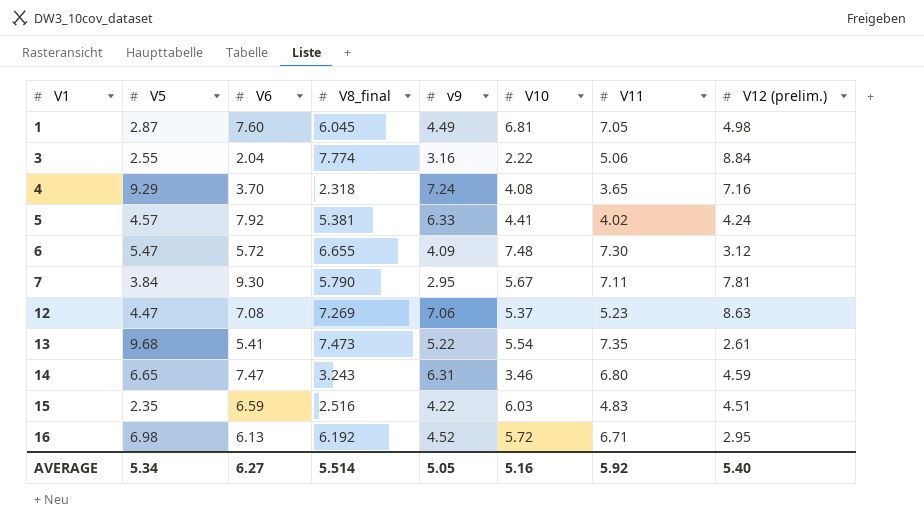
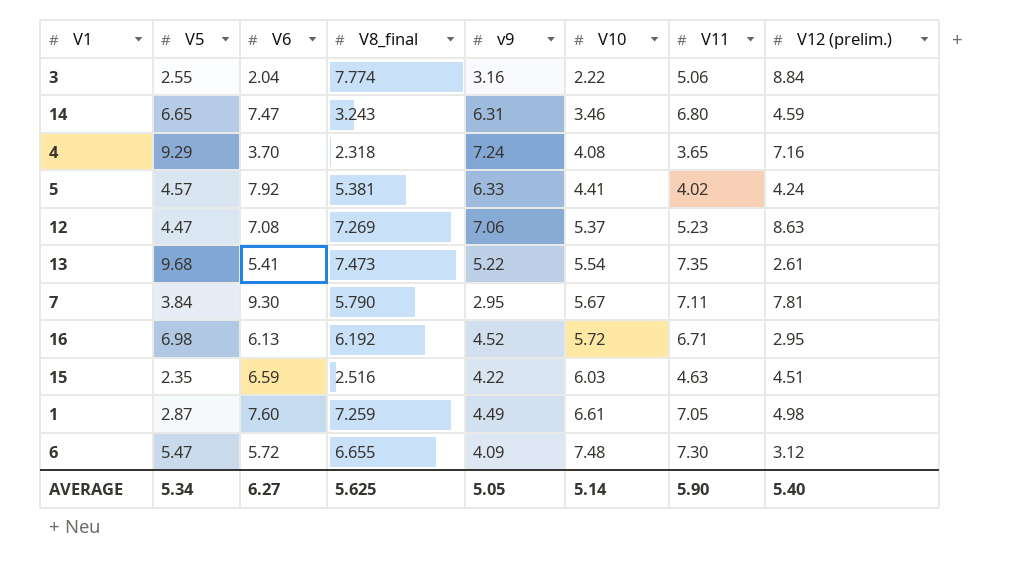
row order: V1 ascending -> V10 ascending
15 | V11: 4.83 -> 4.63
1 | V8_final: 6.045 -> 7.259
1 | V10: 6.81 -> 6.61
AVERAGE | V8_final: 5.514 -> 5.625
AVERAGE | V10: 5.16 -> 5.14
AVERAGE | V11: 5.92 -> 5.90

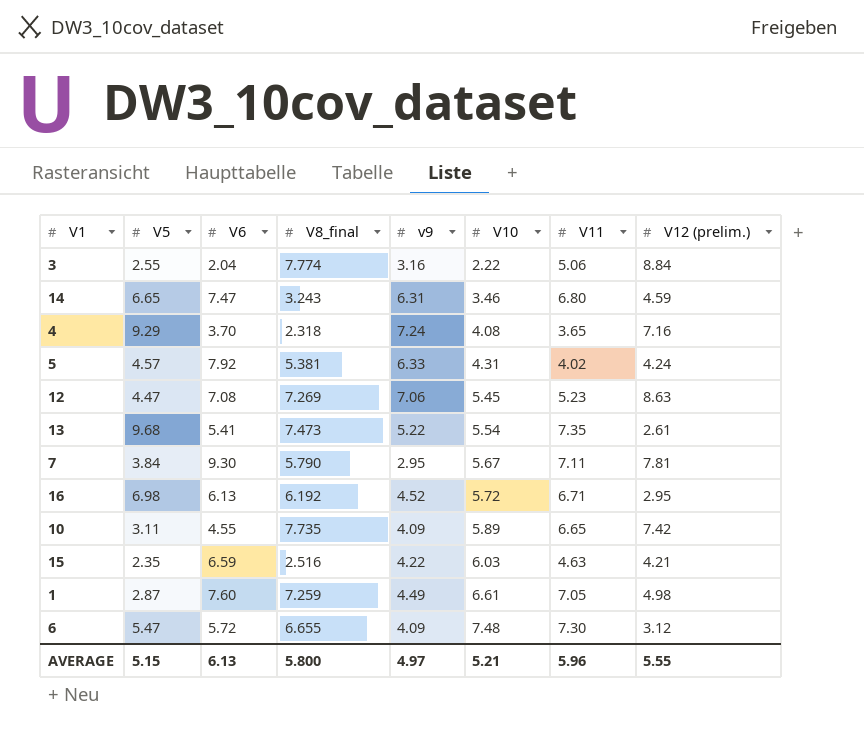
5 | V10: 4.41 -> 4.31
12 | V10: 5.37 -> 5.45
row 10: none -> 3.11 | 4.55 | 7.735 | 4.09 | 5.89 | 6.65 | 7.42
15 | V12 (prelim.): 4.51 -> 4.21
AVERAGE | V5: 5.34 -> 5.15
AVERAGE | V6: 6.27 -> 6.13
AVERAGE | V8_final: 5.625 -> 5.800
AVERAGE | v9: 5.05 -> 4.97
AVERAGE | V10: 5.14 -> 5.21
AVERAGE | V11: 5.90 -> 5.96
AVERAGE | V12 (prelim.): 5.40 -> 5.55

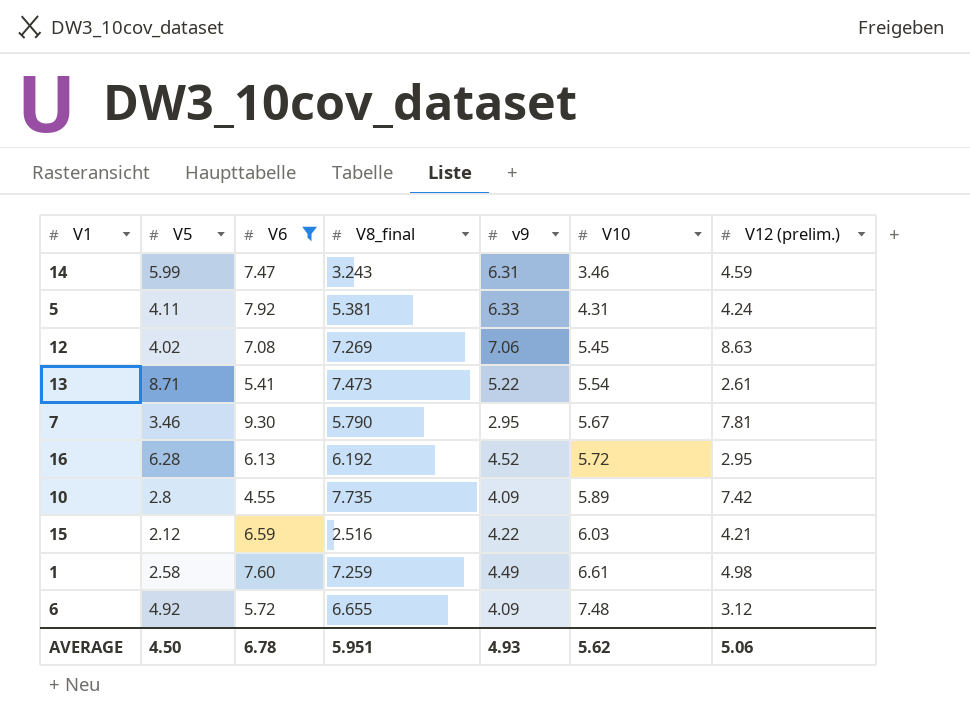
filter: none -> V6 >= 4.55
column V11 | position: 7 -> none
14 | V5: 6.65 -> 5.99
5 | V5: 4.57 -> 4.11
12 | V5: 4.47 -> 4.02
13 | V5: 9.68 -> 8.71
7 | V5: 3.84 -> 3.46
16 | V5: 6.98 -> 6.28
10 | V5: 3.11 -> 2.8
15 | V5: 2.35 -> 2.12
1 | V5: 2.87 -> 2.58
6 | V5: 5.47 -> 4.92
AVERAGE | V5: 5.15 -> 4.50
AVERAGE | V6: 6.13 -> 6.78
AVERAGE | V8_final: 5.800 -> 5.951
AVERAGE | v9: 4.97 -> 4.93
AVERAGE | V10: 5.21 -> 5.62
AVERAGE | V12 (prelim.): 5.55 -> 5.06

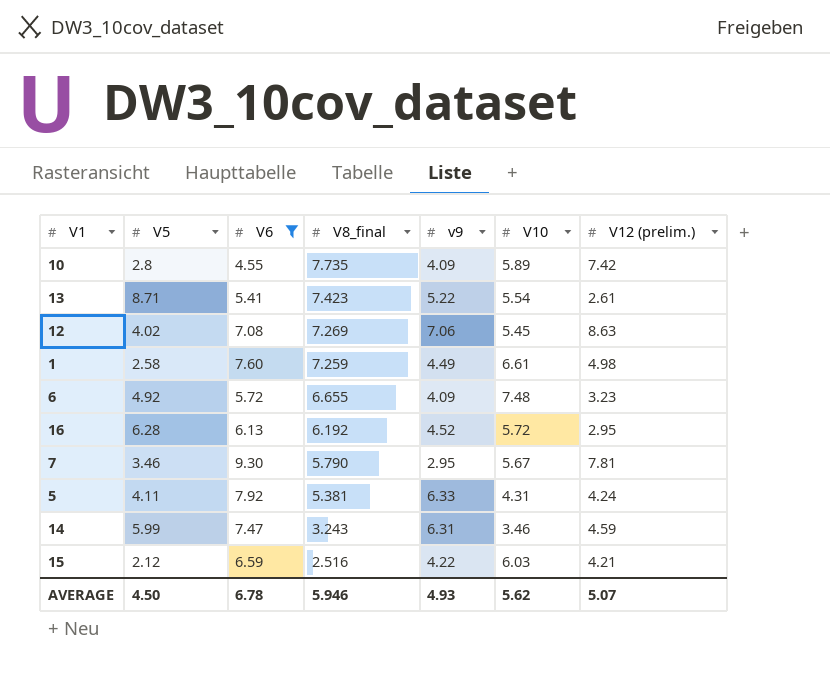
row order: V10 ascending -> V8_final descending
13 | V8_final: 7.473 -> 7.423
6 | V12 (prelim.): 3.12 -> 3.23
AVERAGE | V8_final: 5.951 -> 5.946
AVERAGE | V12 (prelim.): 5.06 -> 5.07

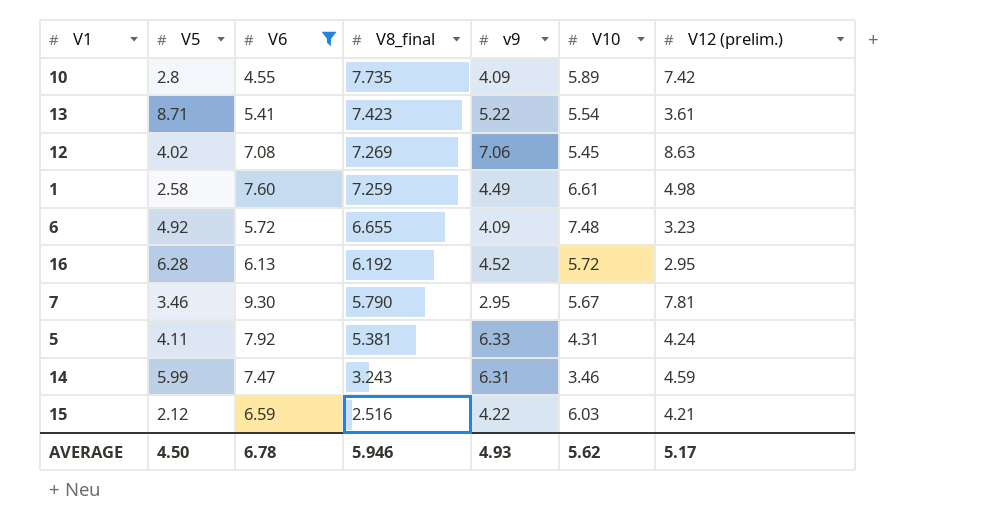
13 | V12 (prelim.): 2.61 -> 3.61
AVERAGE | V12 (prelim.): 5.07 -> 5.17

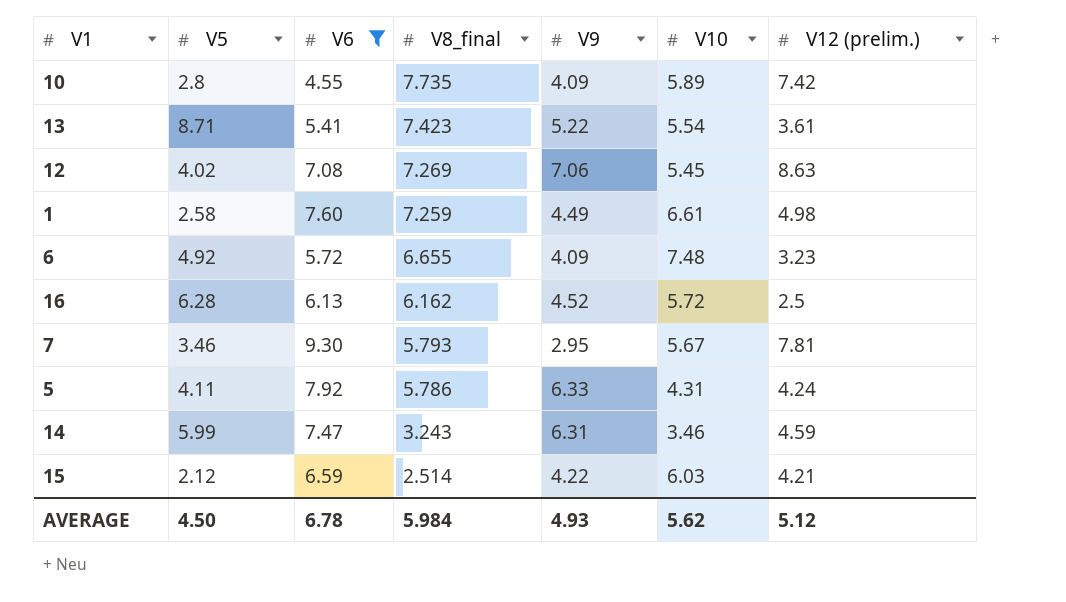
column name: v9 -> V9
16 | V8_final: 6.192 -> 6.162
16 | V12 (prelim.): 2.95 -> 2.5
7 | V8_final: 5.790 -> 5.793
5 | V8_final: 5.381 -> 5.786
15 | V8_final: 2.516 -> 2.514
AVERAGE | V8_final: 5.946 -> 5.984
AVERAGE | V12 (prelim.): 5.17 -> 5.12

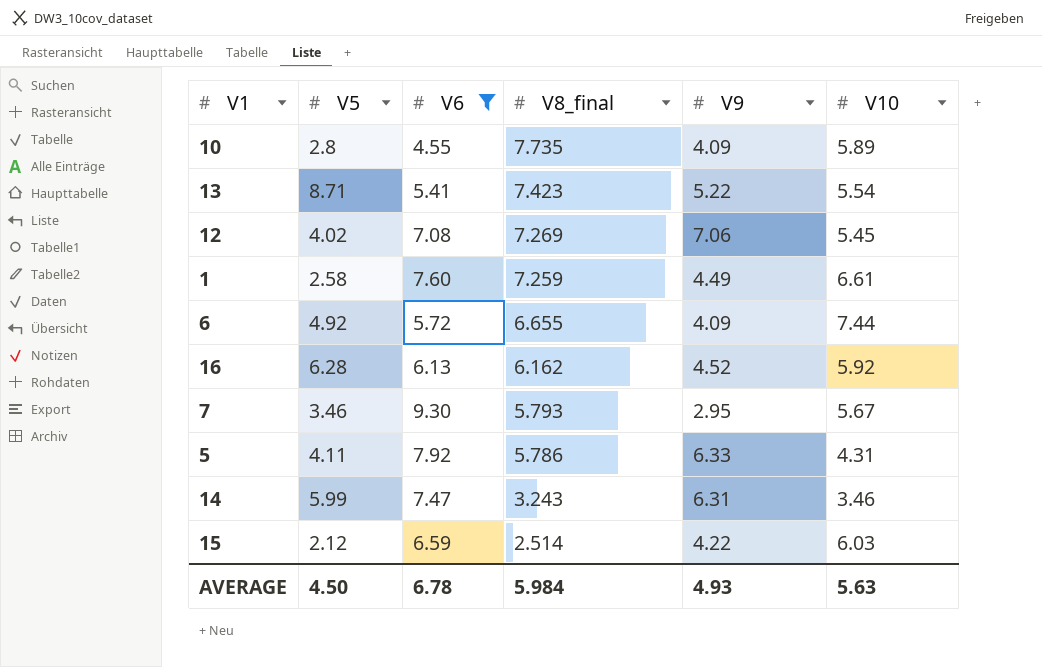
column V12 (prelim.) | position: 7 -> none
6 | V10: 7.48 -> 7.44
16 | V10: 5.72 -> 5.92
AVERAGE | V10: 5.62 -> 5.63

